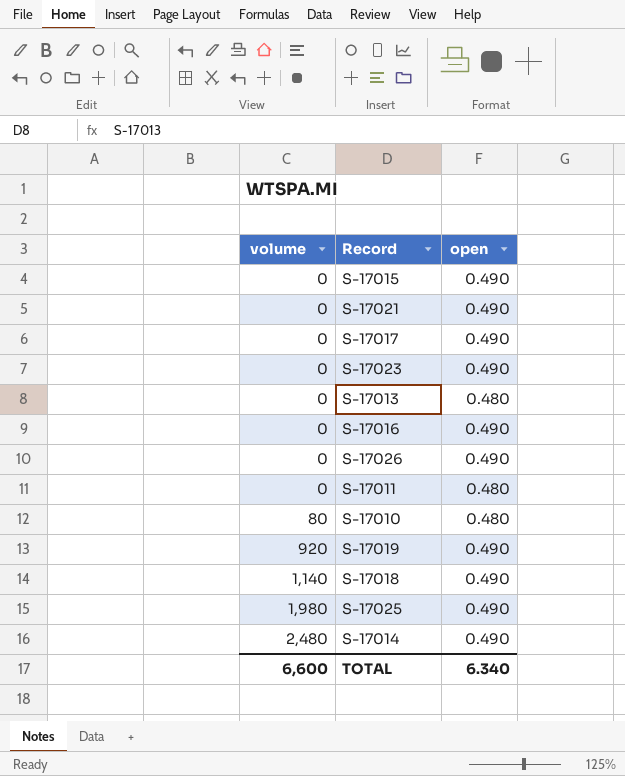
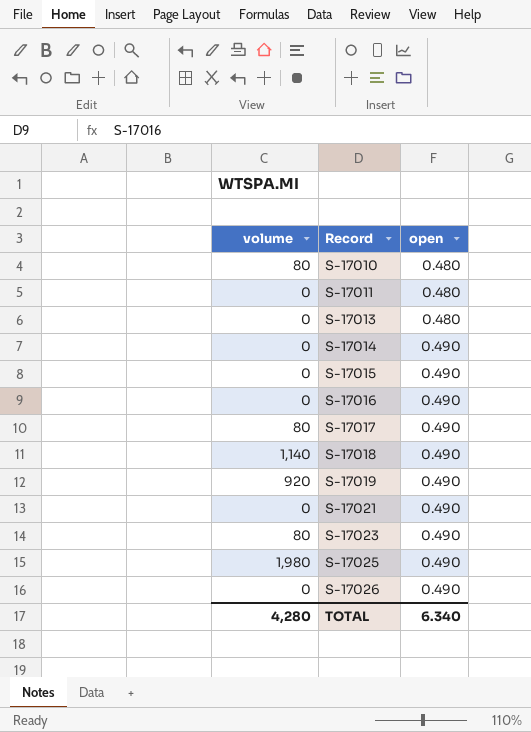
row order: volume ascending -> Record ascending
S-17014 | volume: 2,480 -> 0
S-17017 | volume: 0 -> 80
S-17023 | volume: 0 -> 80
TOTAL | volume: 6,600 -> 4,280

